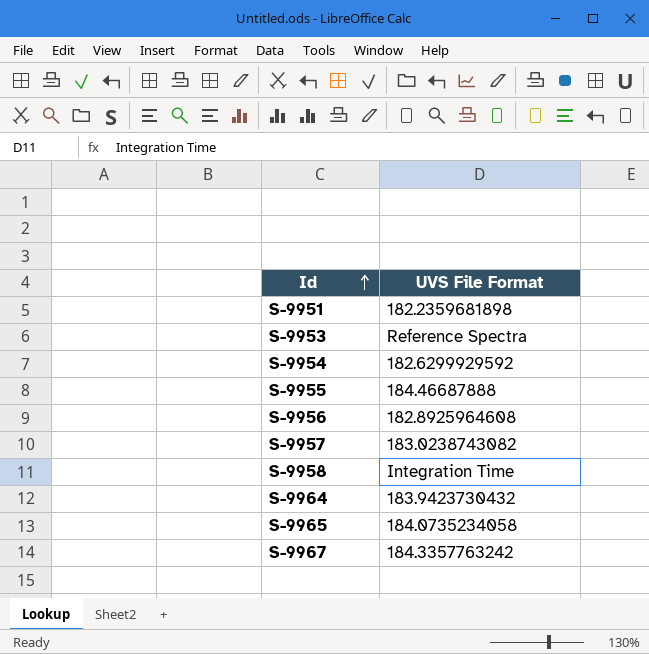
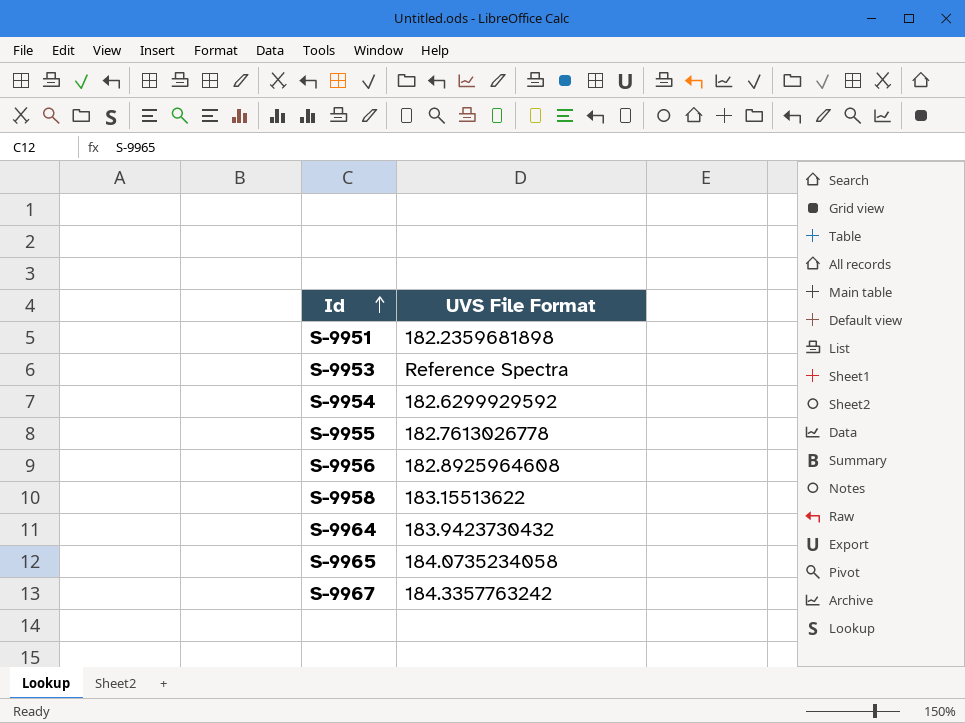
row S-9957: 183.0238743082 -> none
S-9955 | UVS File Format: 184.46687888 -> 182.7613026778
S-9958 | UVS File Format: Integration Time -> 183.15513622

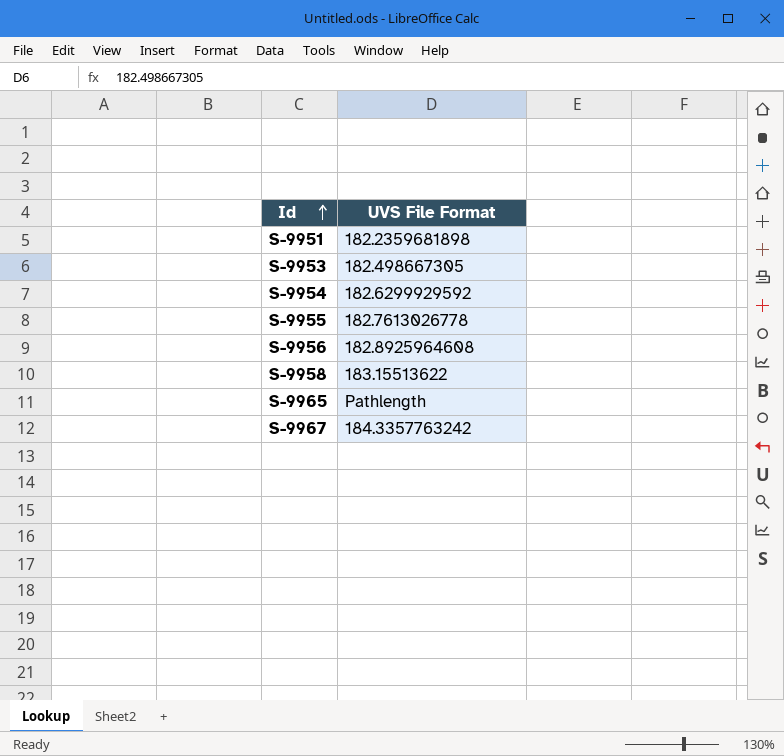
row S-9964: 183.9423730432 -> none
S-9953 | UVS File Format: Reference Spectra -> 182.498667305
S-9965 | UVS File Format: 184.0735234058 -> Pathlength

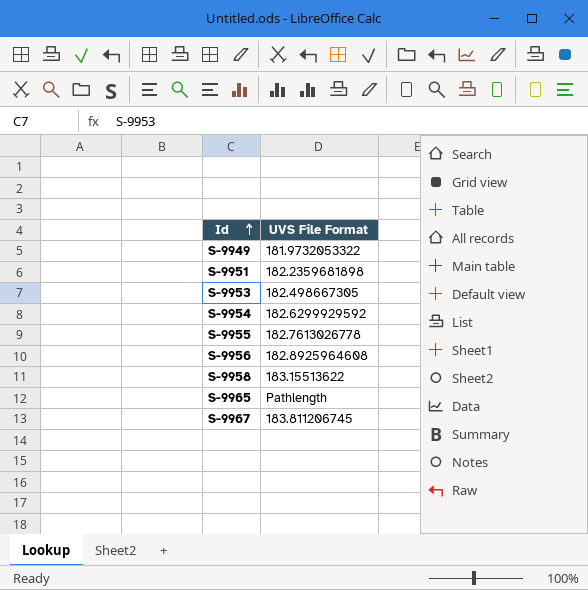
row S-9949: none -> 181.9732053322
S-9967 | UVS File Format: 184.3357763242 -> 183.811206745

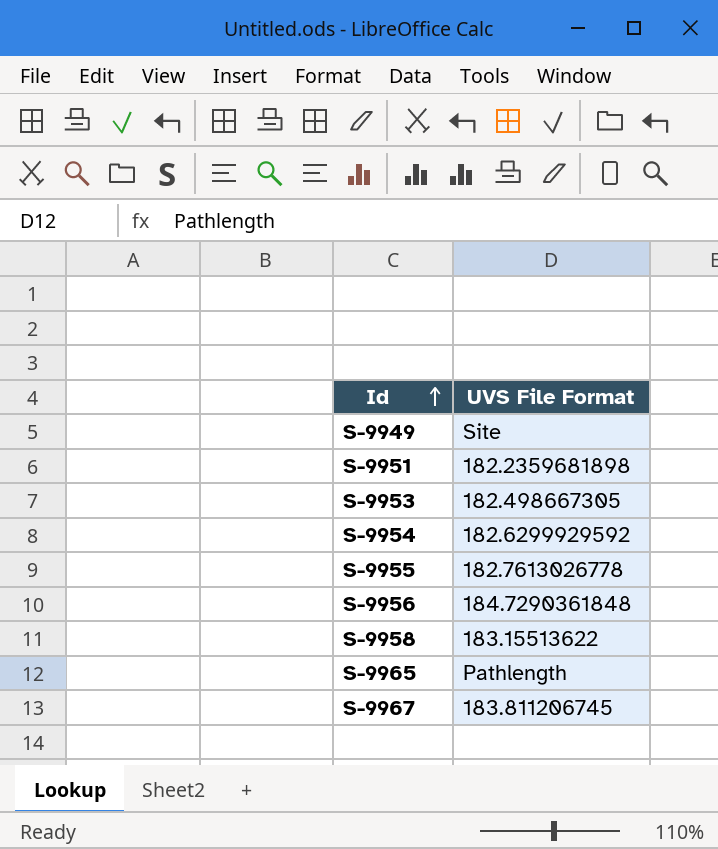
S-9949 | UVS File Format: 181.9732053322 -> Site
S-9956 | UVS File Format: 182.8925964608 -> 184.7290361848

